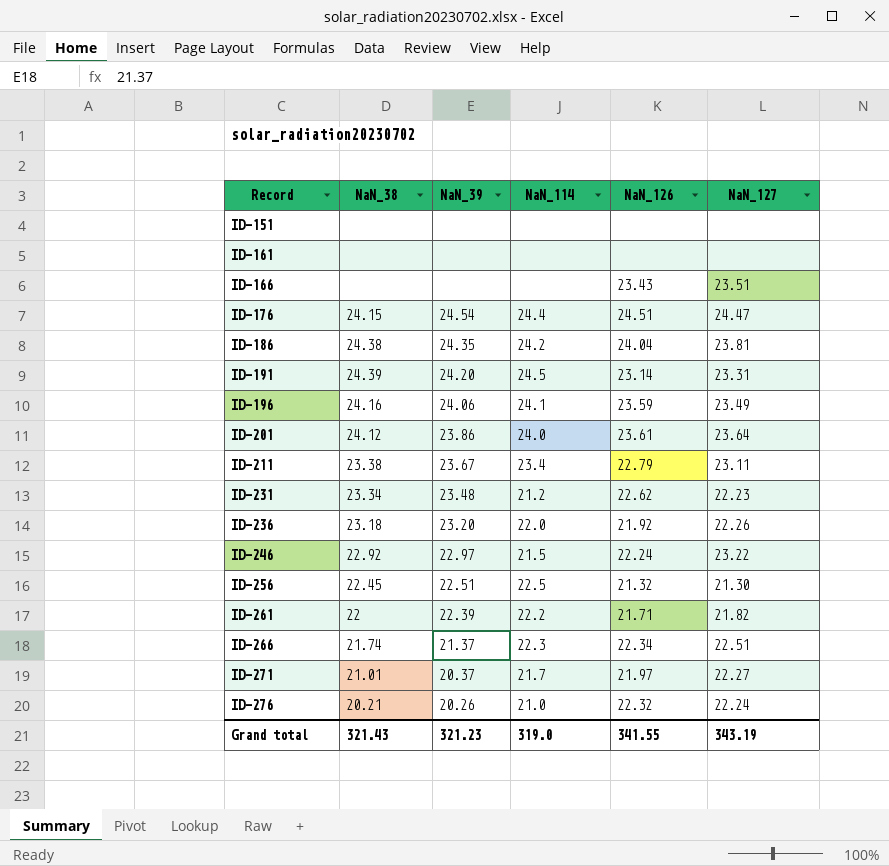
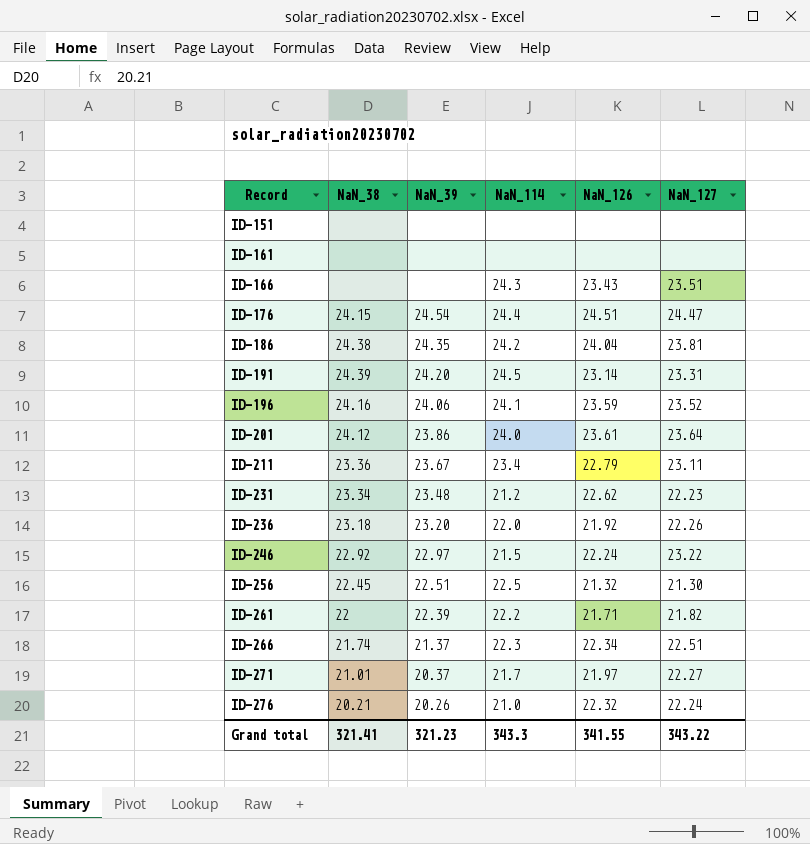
ID-166 | NaN_114: none -> 24.3
ID-196 | NaN_127: 23.49 -> 23.52
ID-211 | NaN_38: 23.38 -> 23.36
Grand total | NaN_38: 321.43 -> 321.41
Grand total | NaN_114: 319.0 -> 343.3
Grand total | NaN_127: 343.19 -> 343.22

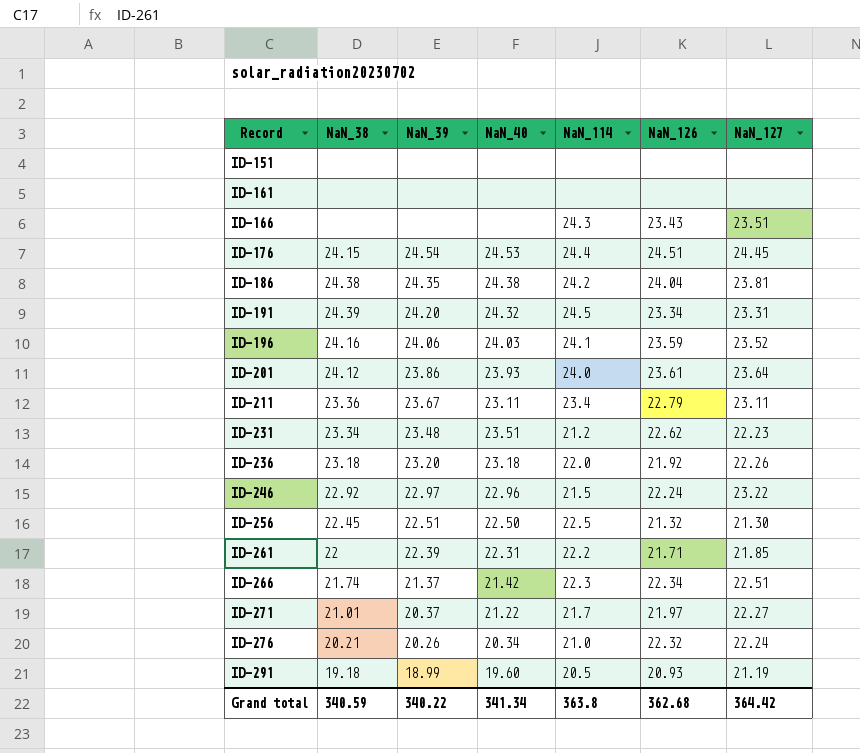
column NaN_40 | position: none -> 4
ID-176 | NaN_127: 24.47 -> 24.45
ID-191 | NaN_126: 23.14 -> 23.34
ID-261 | NaN_127: 21.82 -> 21.85
row ID-291: none -> 19.18 | 18.99 | 19.60 | 20.5 | 20.93 | 21.19
Grand total | NaN_38: 321.41 -> 340.59
Grand total | NaN_39: 321.23 -> 340.22
Grand total | NaN_114: 343.3 -> 363.8
Grand total | NaN_126: 341.55 -> 362.68
Grand total | NaN_127: 343.22 -> 364.42

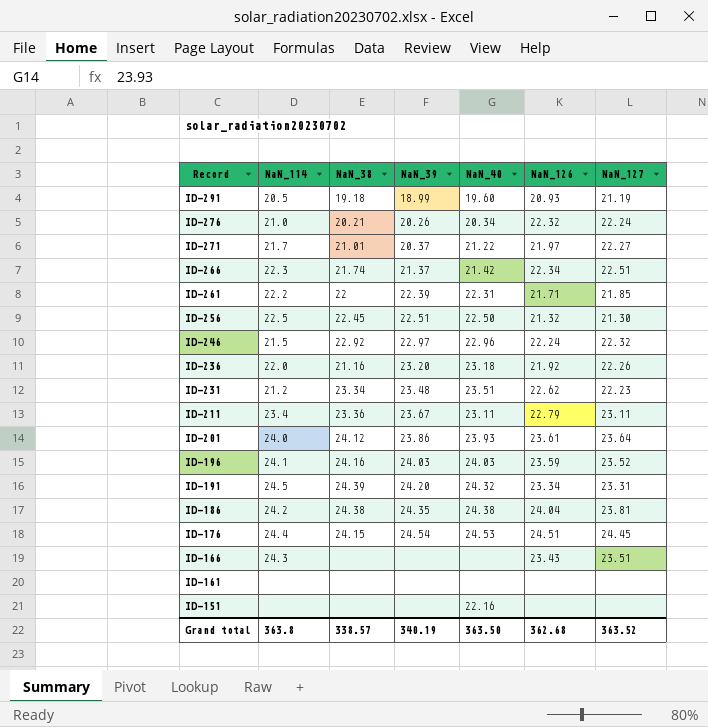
row order: Record ascending -> Record descending
column NaN_114 | position: 5 -> 2
ID-246 | NaN_127: 23.22 -> 22.32
ID-236 | NaN_38: 23.18 -> 21.16
ID-196 | NaN_39: 24.06 -> 24.03
ID-151 | NaN_40: none -> 22.16
Grand total | NaN_38: 340.59 -> 338.57
Grand total | NaN_39: 340.22 -> 340.19
Grand total | NaN_40: 341.34 -> 363.50
Grand total | NaN_127: 364.42 -> 363.52

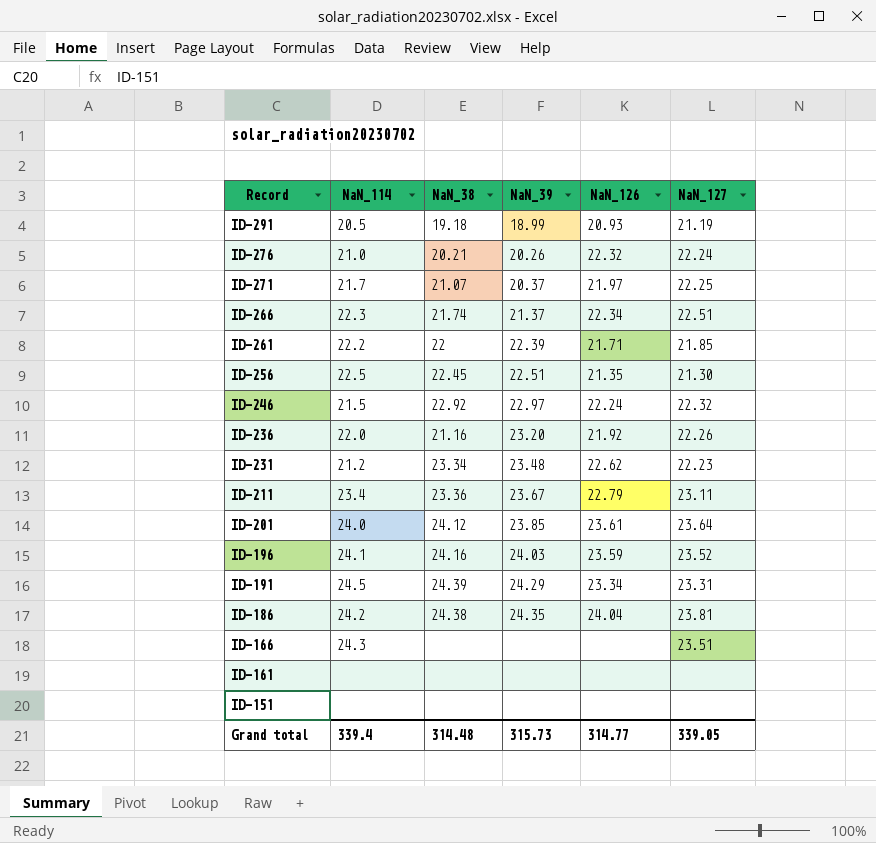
column NaN_40 | position: 5 -> none
row ID-176: 24.4 | 24.15 | 24.54 | 24.53 | 24.51 | 24.45 -> none
ID-271 | NaN_38: 21.01 -> 21.07
ID-271 | NaN_127: 22.27 -> 22.25
ID-256 | NaN_126: 21.32 -> 21.35
ID-201 | NaN_39: 23.86 -> 23.85
ID-191 | NaN_39: 24.20 -> 24.29
ID-166 | NaN_126: 23.43 -> none
Grand total | NaN_114: 363.8 -> 339.4
Grand total | NaN_38: 338.57 -> 314.48
Grand total | NaN_39: 340.19 -> 315.73
Grand total | NaN_126: 362.68 -> 314.77
Grand total | NaN_127: 363.52 -> 339.05

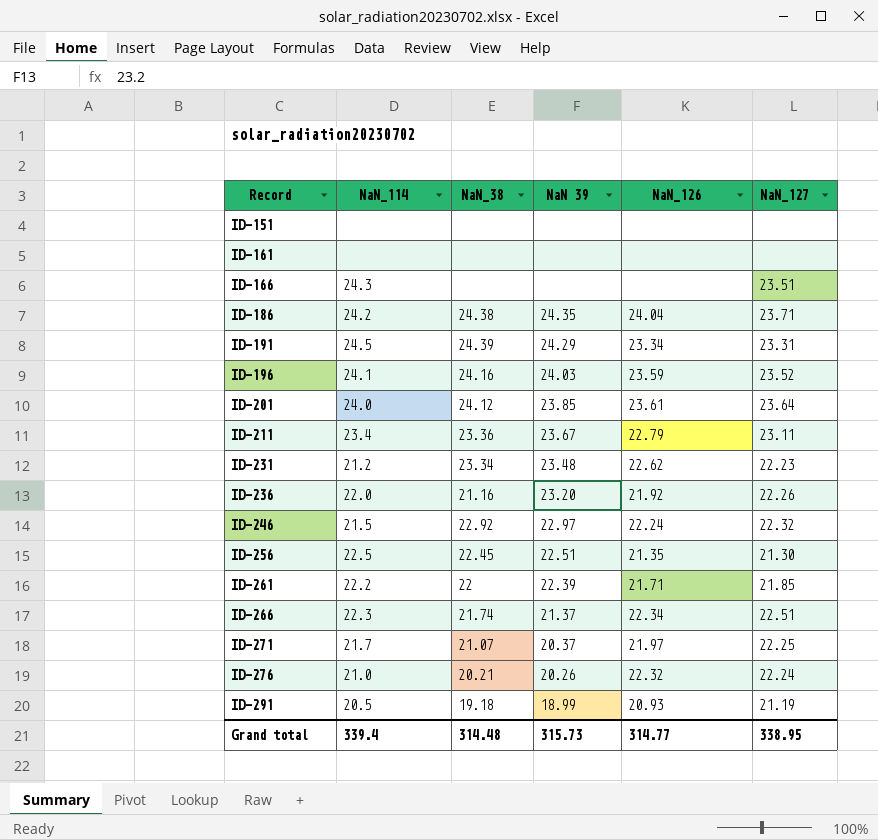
row order: Record descending -> Record ascending
column name: NaN_39 -> NaN 39
ID-186 | NaN_127: 23.81 -> 23.71
Grand total | NaN_127: 339.05 -> 338.95

